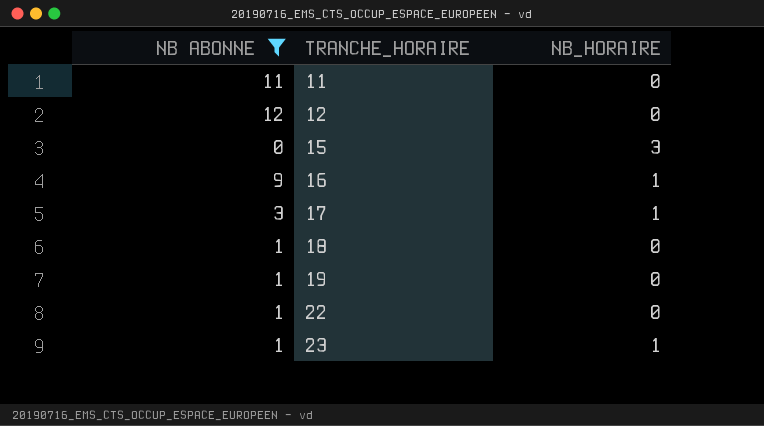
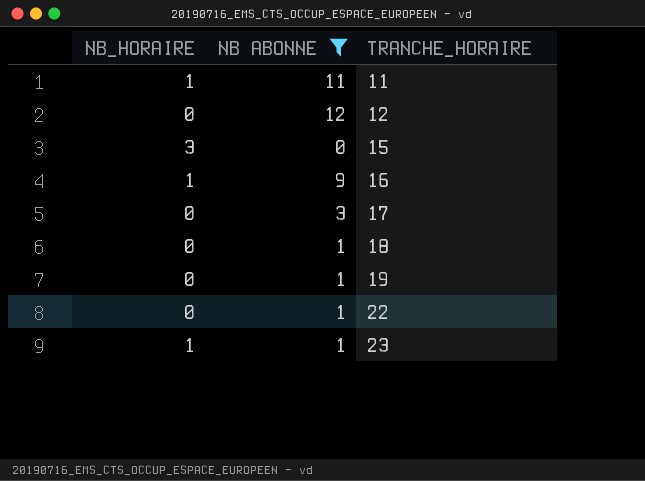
column NB_HORAIRE | position: 3 -> 1
11 | NB_HORAIRE: 0 -> 1
17 | NB_HORAIRE: 1 -> 0

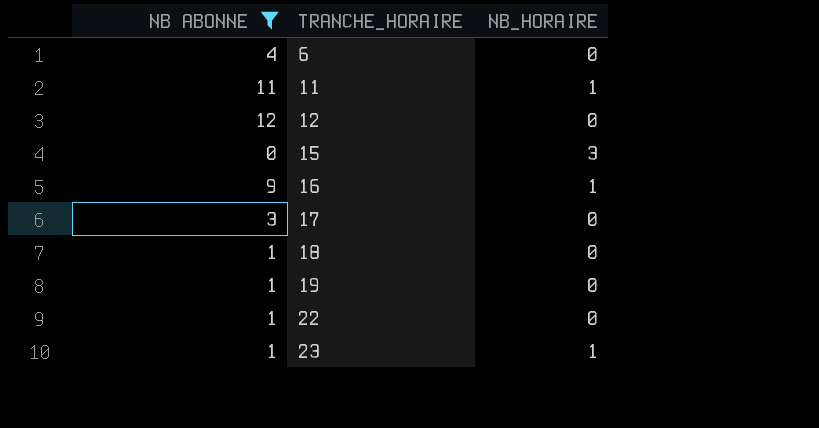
column NB_HORAIRE | position: 1 -> 3
row 6: none -> 4 | 0

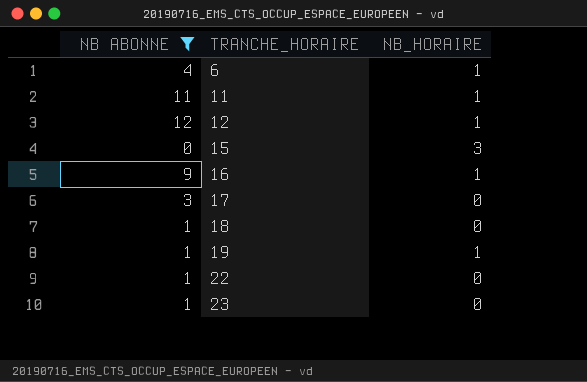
6 | NB_HORAIRE: 0 -> 1
12 | NB_HORAIRE: 0 -> 1
19 | NB_HORAIRE: 0 -> 1
23 | NB_HORAIRE: 1 -> 0

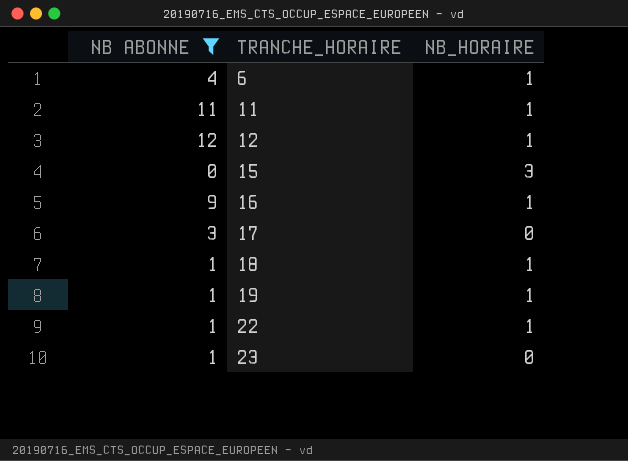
18 | NB_HORAIRE: 0 -> 1
22 | NB_HORAIRE: 0 -> 1

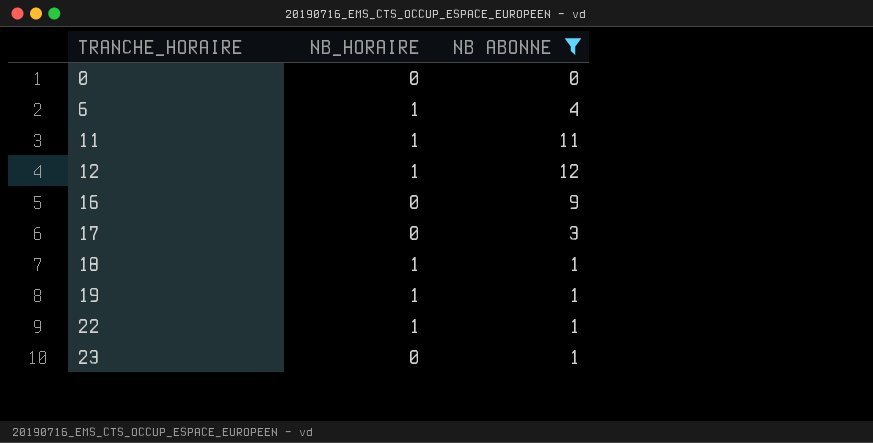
column NB ABONNE | position: 1 -> 3
row 15: 0 | 3 -> none
row 0: none -> 0 | 0
16 | NB_HORAIRE: 1 -> 0

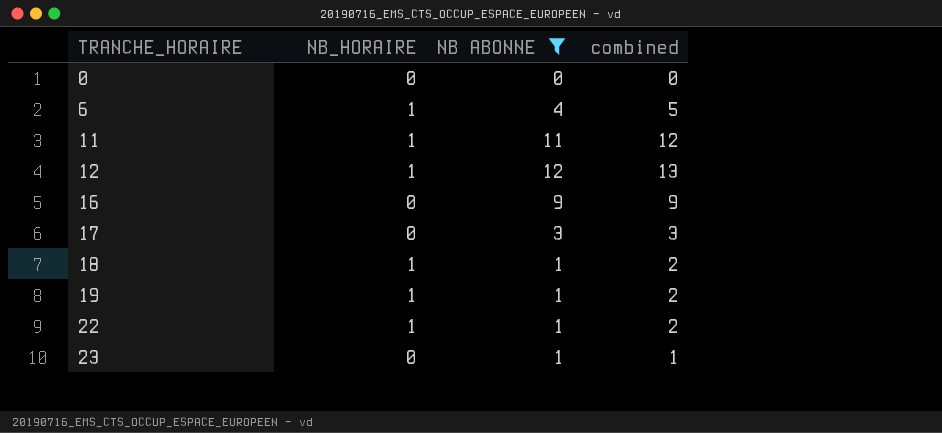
column combined | formula: none -> [NB_HORAIRE] + [NB ABONNE]

